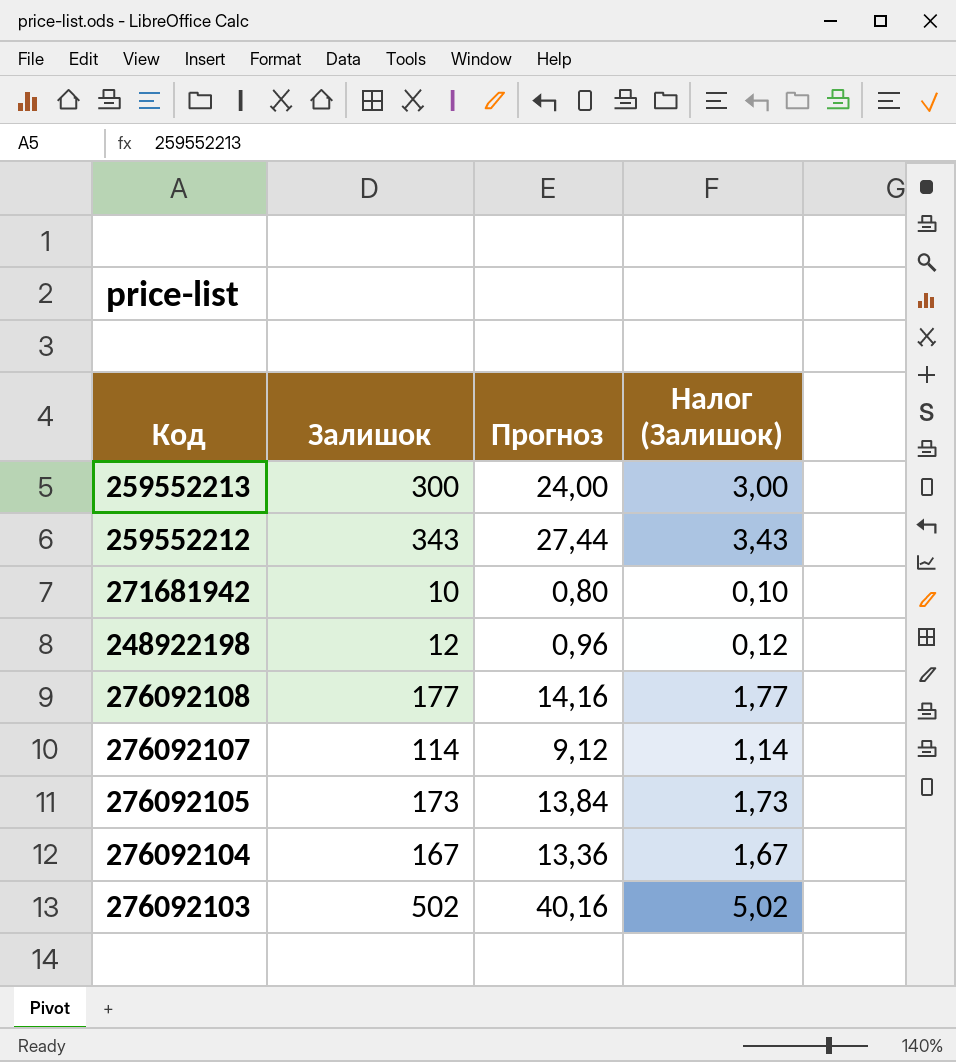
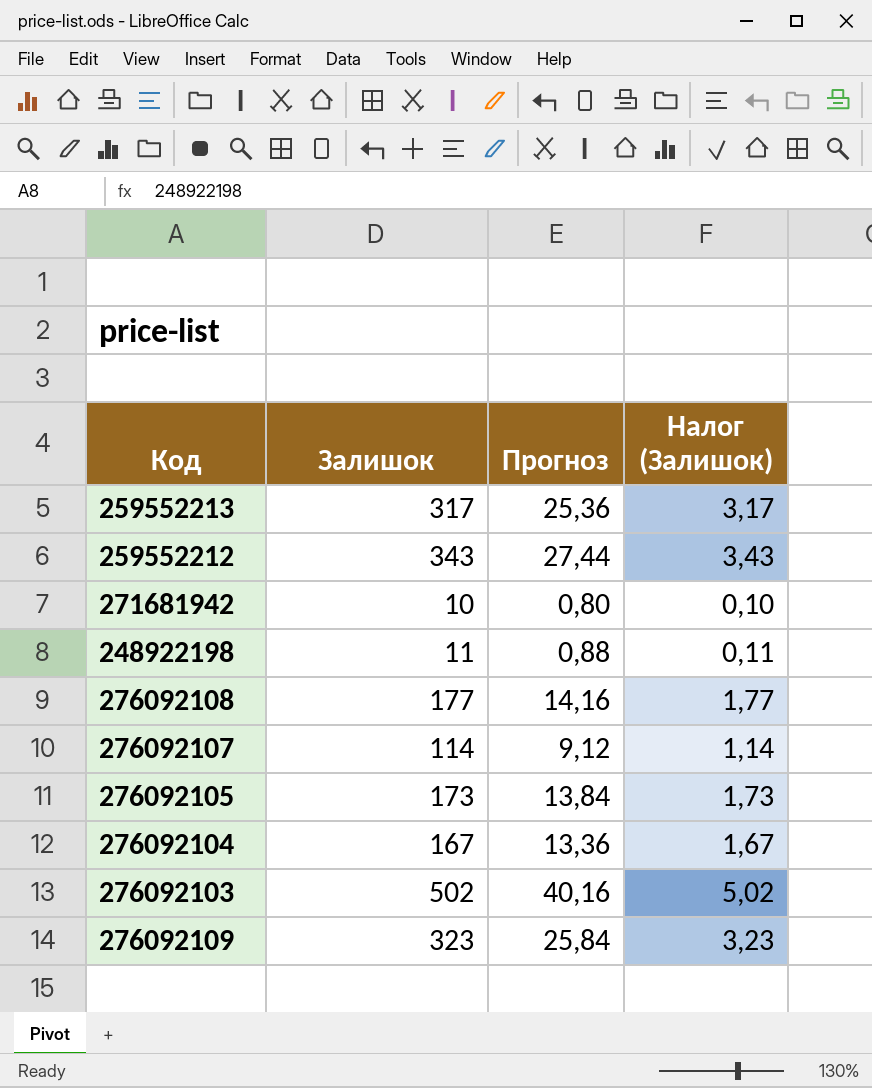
259552213 | Залишок: 300 -> 317
259552213 | Прогноз: 24,00 -> 25,36
259552213 | Налог (Залишок): 3,00 -> 3,17
248922198 | Залишок: 12 -> 11
248922198 | Прогноз: 0,96 -> 0,88
248922198 | Налог (Залишок): 0,12 -> 0,11
row 276092109: none -> 323 | 25,84 | 3,23

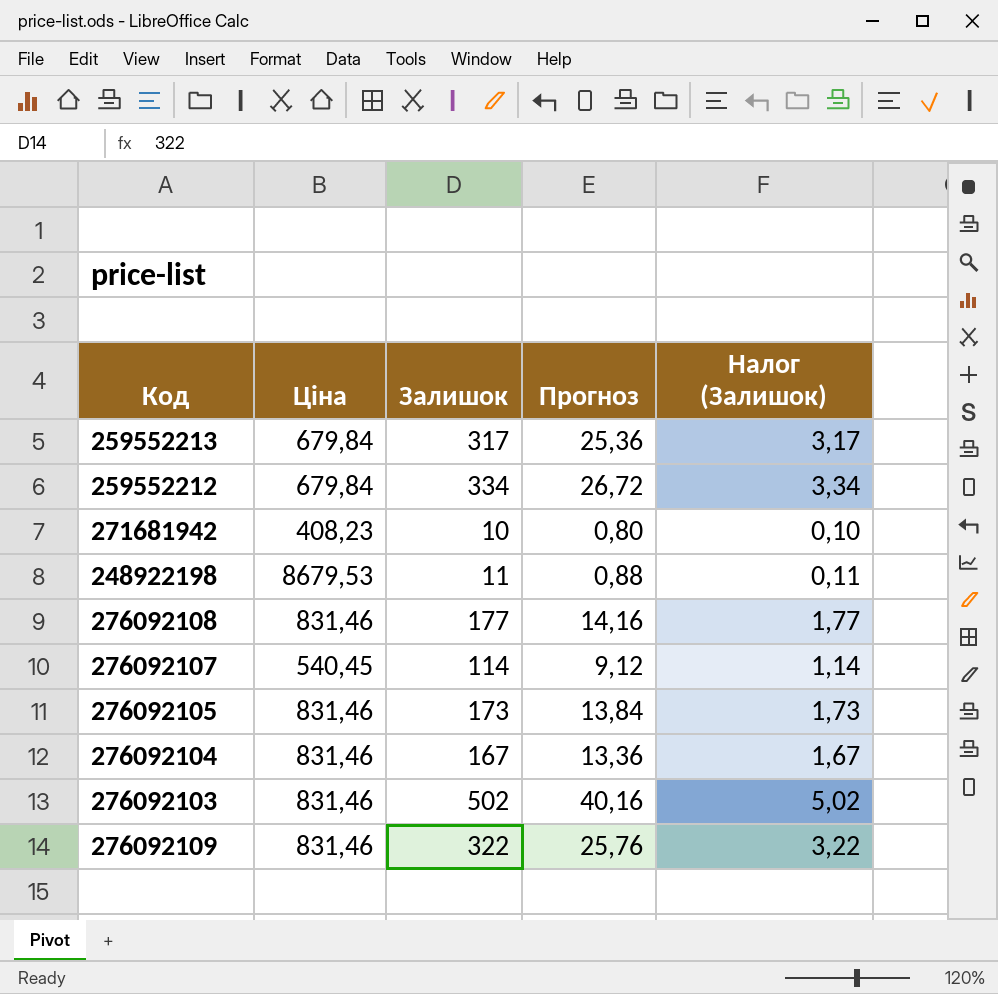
column Ціна | position: none -> 2
259552212 | Залишок: 343 -> 334
259552212 | Прогноз: 27,44 -> 26,72
259552212 | Налог (Залишок): 3,43 -> 3,34
276092109 | Залишок: 323 -> 322
276092109 | Прогноз: 25,84 -> 25,76
276092109 | Налог (Залишок): 3,23 -> 3,22

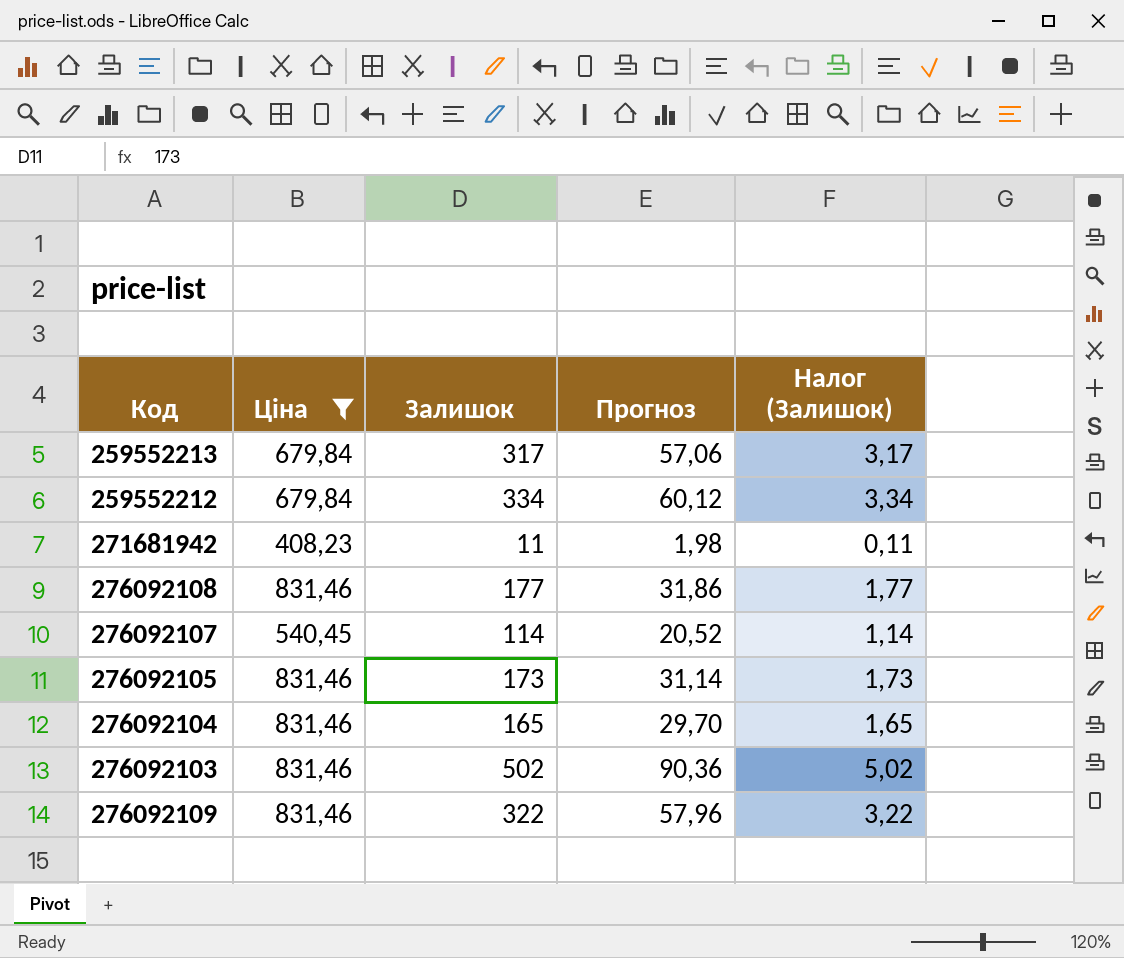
filter: none -> Ціна != 8679,53
column Прогноз | formula: [Залишок] * 0,08 -> [Залишок] * 0,18
271681942 | Залишок: 10 -> 11
271681942 | Налог (Залишок): 0,10 -> 0,11
276092104 | Залишок: 167 -> 165
276092104 | Налог (Залишок): 1,67 -> 1,65

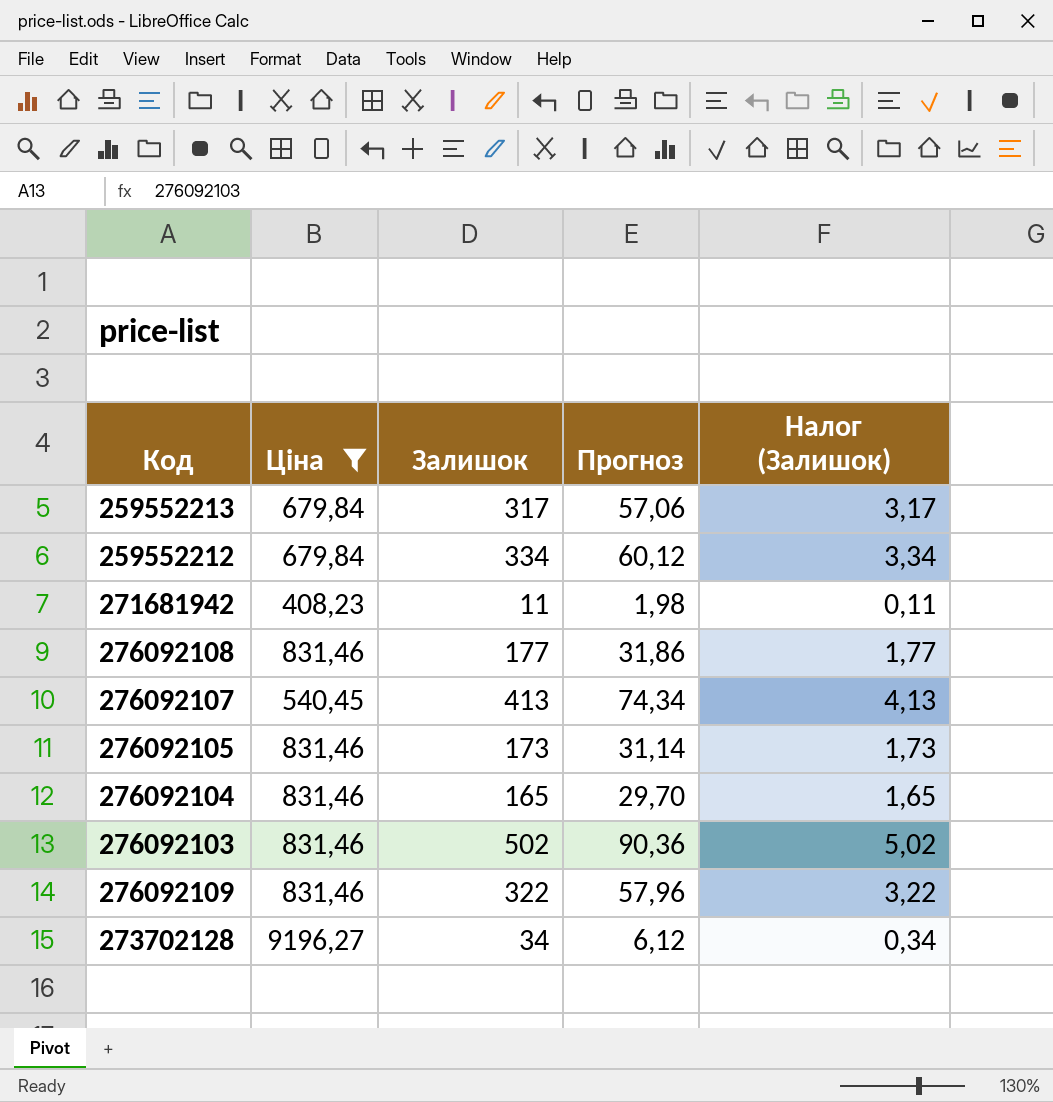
276092107 | Залишок: 114 -> 413
276092107 | Прогноз: 20,52 -> 74,34
276092107 | Налог (Залишок): 1,14 -> 4,13
row 273702128: none -> 9196,27 | 34 | 6,12 | 0,34

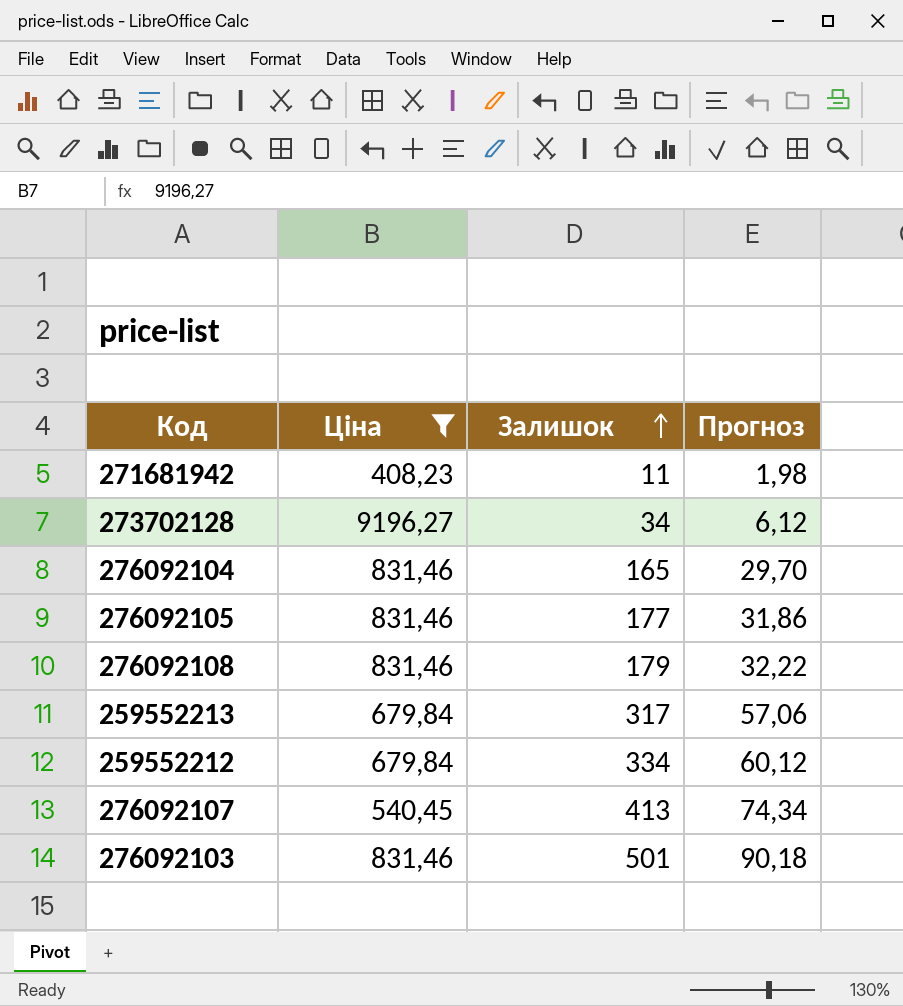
row order: none -> Залишок ascending
column Налог (Залишок) | formula: [Залишок] * 0,01 -> none
row 276092109: 831,46 | 322 | 57,96 | 3,22 -> none
276092105 | Залишок: 173 -> 177
276092105 | Прогноз: 31,14 -> 31,86
276092108 | Залишок: 177 -> 179
276092108 | Прогноз: 31,86 -> 32,22
276092103 | Залишок: 502 -> 501
276092103 | Прогноз: 90,36 -> 90,18

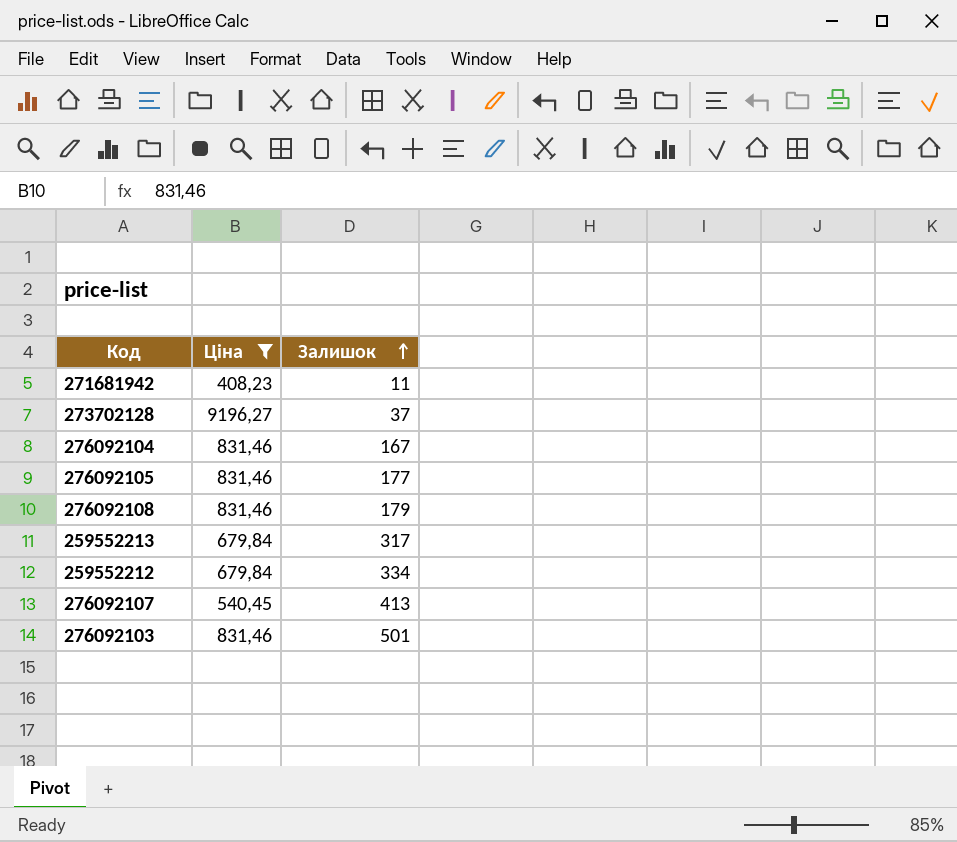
column Прогноз | formula: [Залишок] * 0,18 -> none
273702128 | Залишок: 34 -> 37
276092104 | Залишок: 165 -> 167

